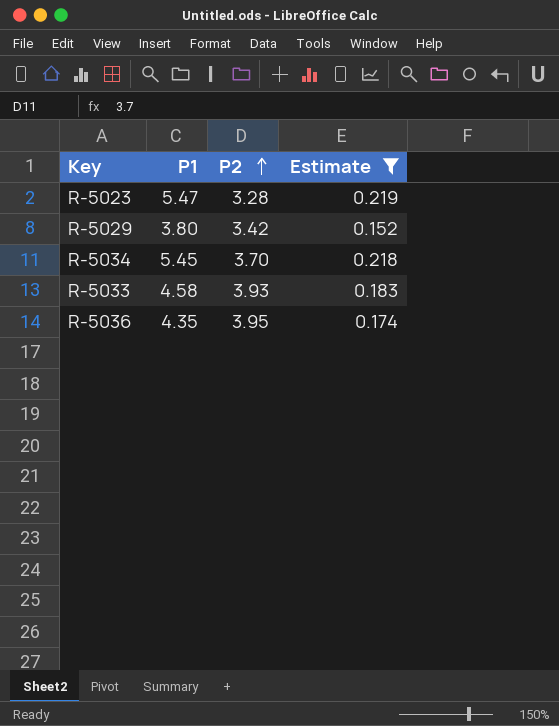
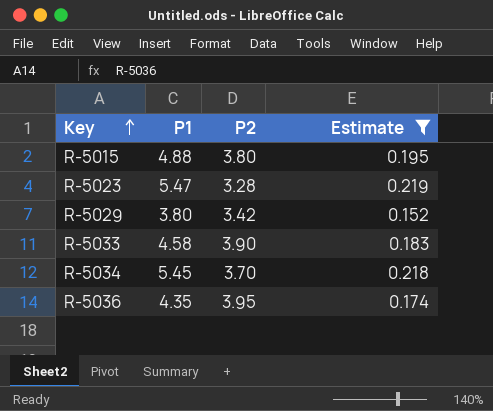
row order: P2 ascending -> Key ascending
row R-5015: none -> 4.88 | 3.80 | 0.195
R-5033 | P2: 3.93 -> 3.90

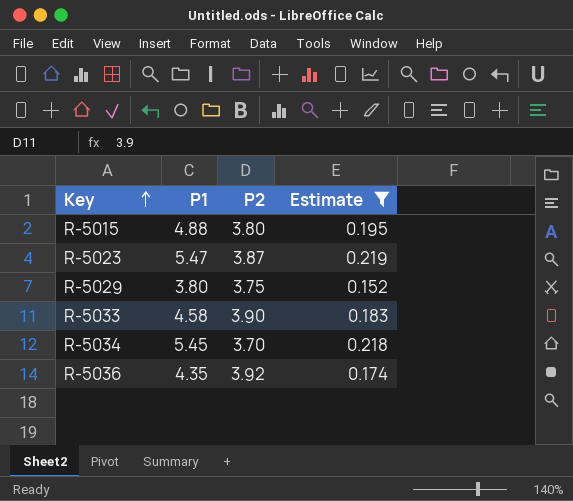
R-5023 | P2: 3.28 -> 3.87
R-5029 | P2: 3.42 -> 3.75
R-5036 | P2: 3.95 -> 3.92

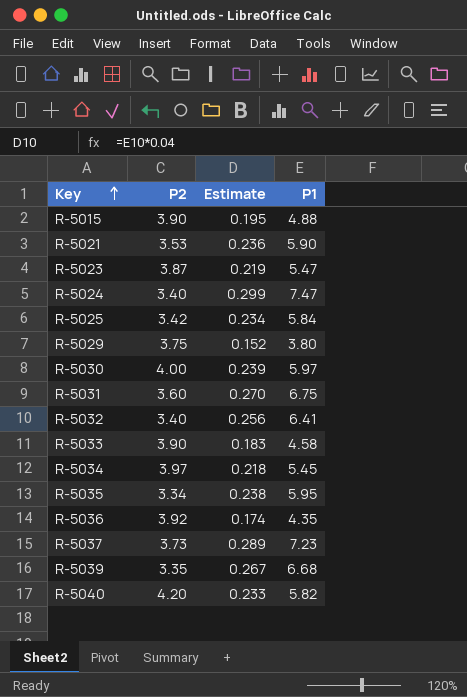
filter: Estimate <= 0.219 -> none
column P1 | position: 2 -> 4
R-5015 | P2: 3.80 -> 3.90
R-5034 | P2: 3.70 -> 3.97

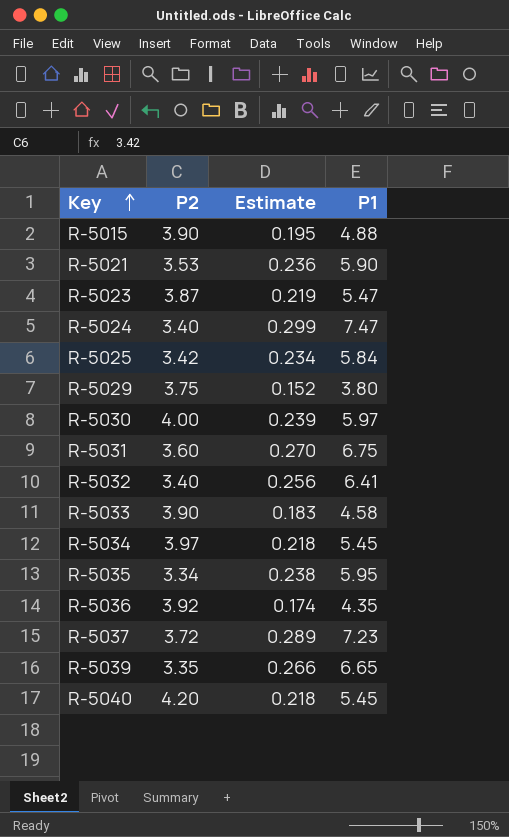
R-5037 | P2: 3.73 -> 3.72
R-5039 | Estimate: 0.267 -> 0.266
R-5039 | P1: 6.68 -> 6.65
R-5040 | Estimate: 0.233 -> 0.218
R-5040 | P1: 5.82 -> 5.45

